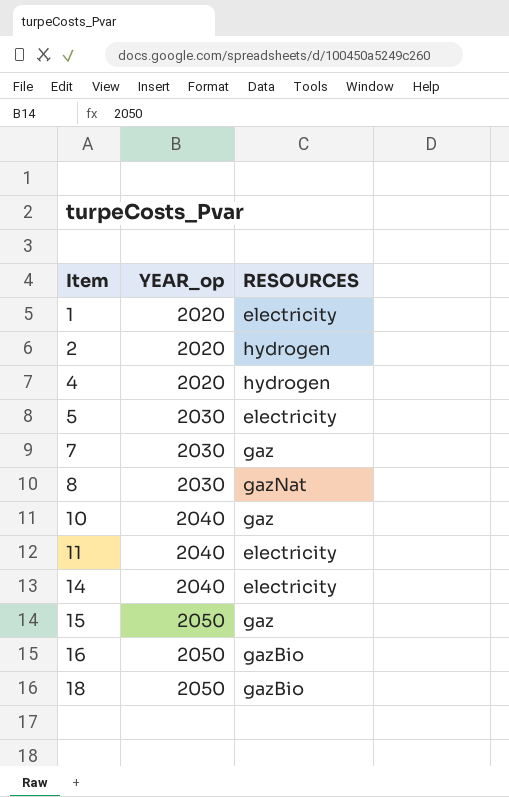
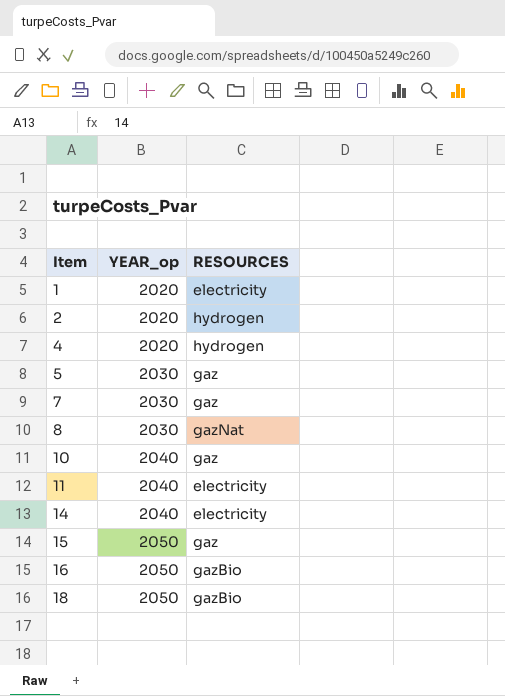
5 | RESOURCES: electricity -> gaz

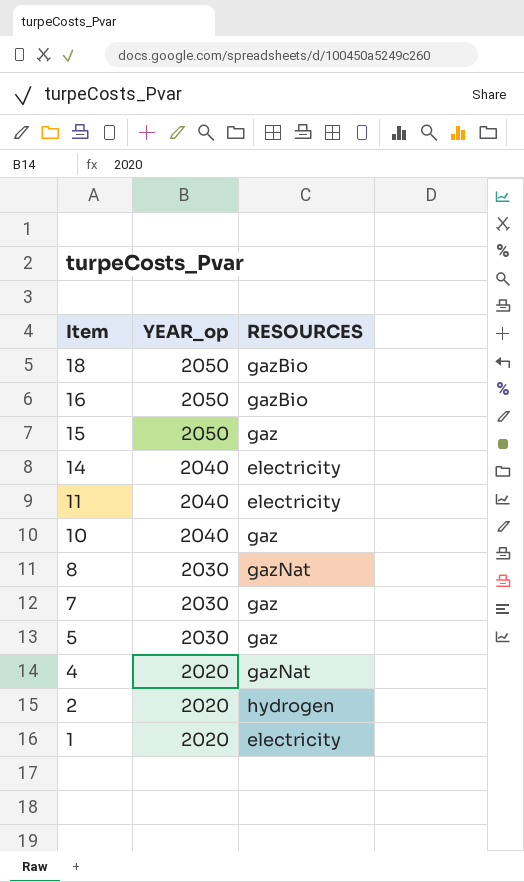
row order: Item ascending -> Item descending
4 | RESOURCES: hydrogen -> gazNat

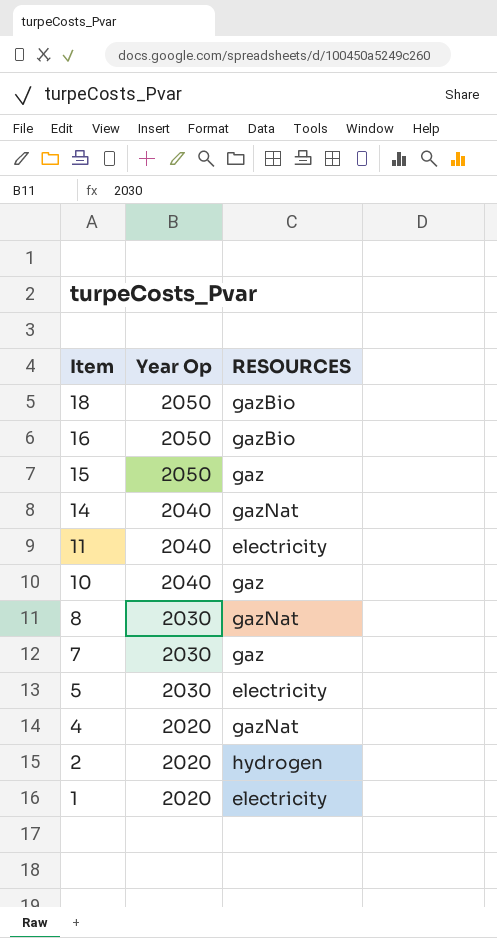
column name: YEAR_op -> Year Op
14 | RESOURCES: electricity -> gazNat
5 | RESOURCES: gaz -> electricity

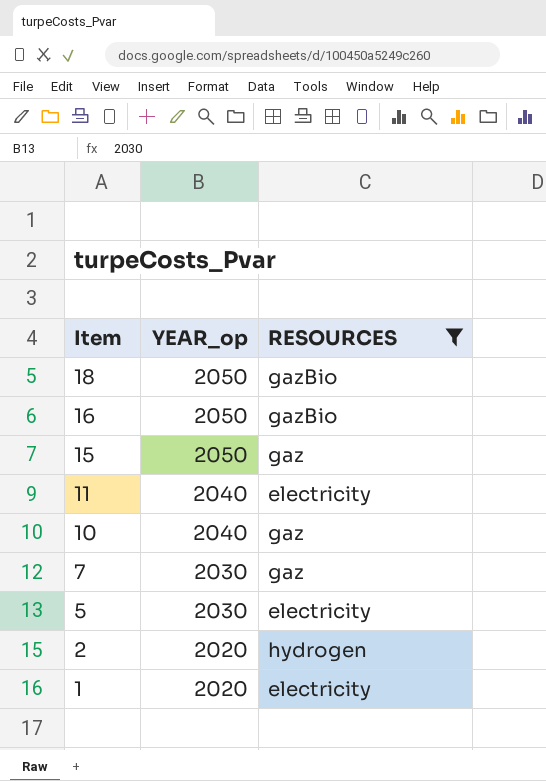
filter: none -> RESOURCES != gazNat
column name: Year Op -> YEAR_op

